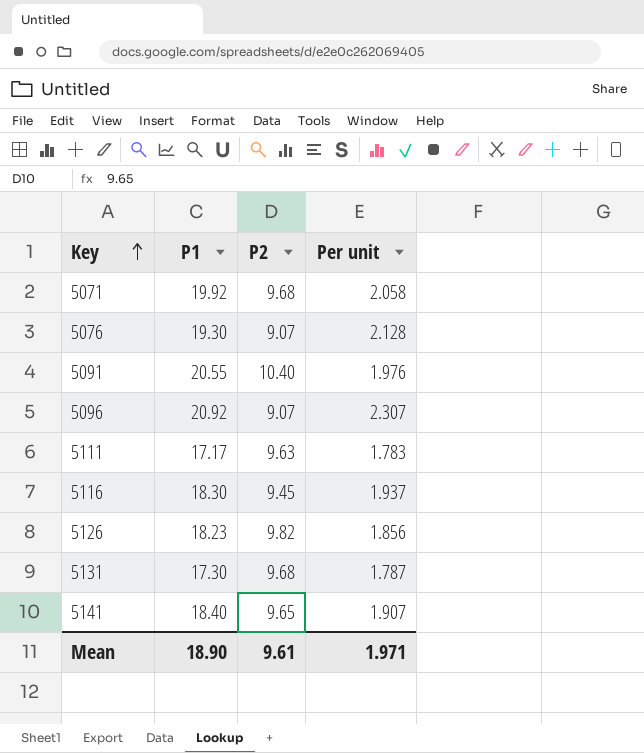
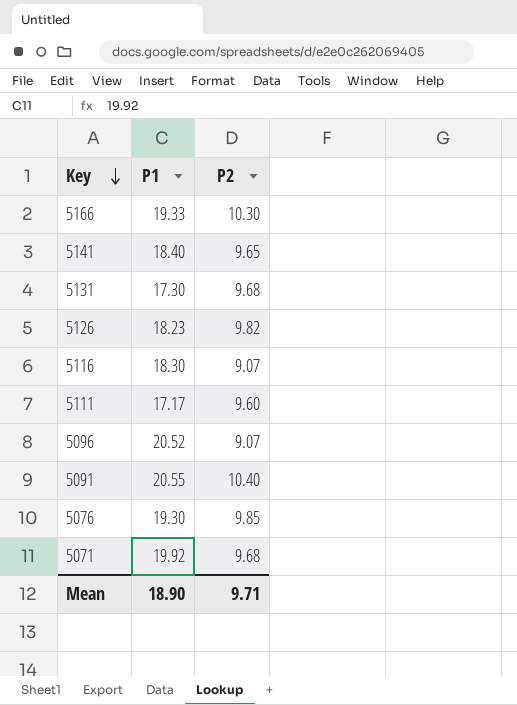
row order: Key ascending -> Key descending
column Per unit | formula: [P1] / [P2] -> none
row 5166: none -> 19.33 | 10.30
5116 | P2: 9.45 -> 9.07
5111 | P2: 9.63 -> 9.60
5096 | P1: 20.92 -> 20.52
5076 | P2: 9.07 -> 9.85
Mean | P2: 9.61 -> 9.71

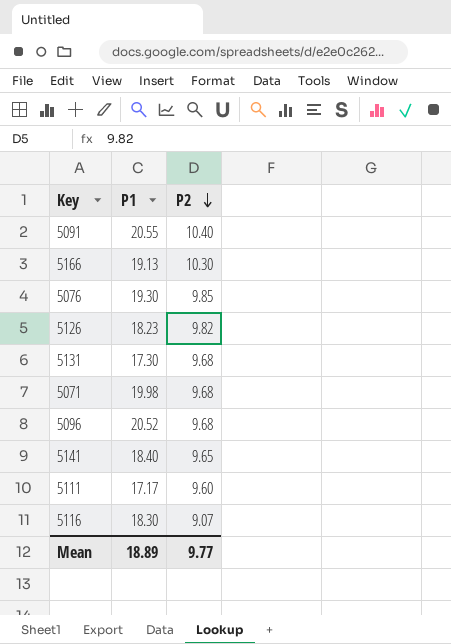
row order: Key descending -> P2 descending
5166 | P1: 19.33 -> 19.13
5071 | P1: 19.92 -> 19.98
5096 | P2: 9.07 -> 9.68
Mean | P1: 18.90 -> 18.89
Mean | P2: 9.71 -> 9.77

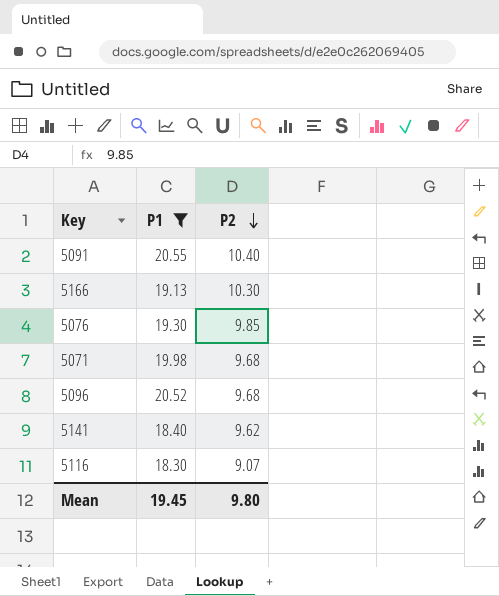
filter: none -> P1 >= 18.30
5141 | P2: 9.65 -> 9.62
Mean | P1: 18.89 -> 19.45
Mean | P2: 9.77 -> 9.80

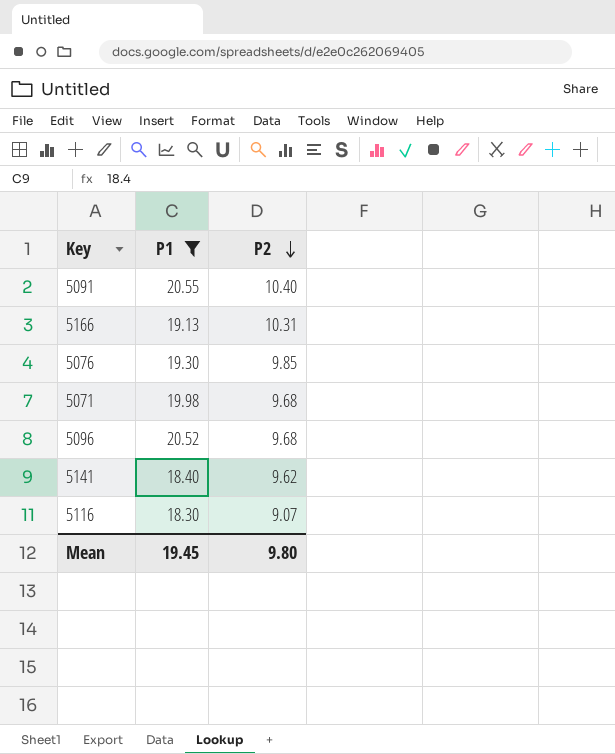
5166 | P2: 10.30 -> 10.31

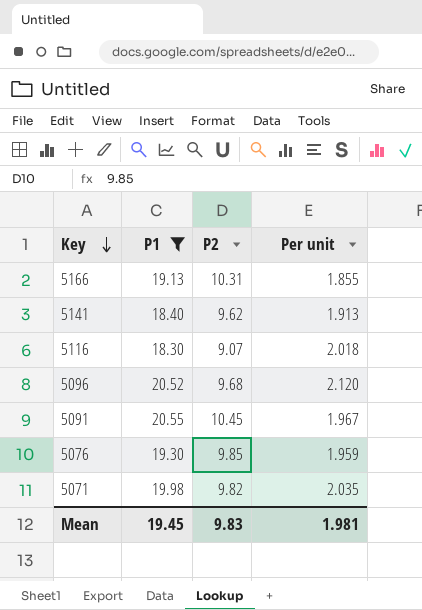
row order: P2 descending -> Key descending
column Per unit | formula: none -> [P1] / [P2]
5091 | P2: 10.40 -> 10.45
5071 | P2: 9.68 -> 9.82
Mean | P2: 9.80 -> 9.83

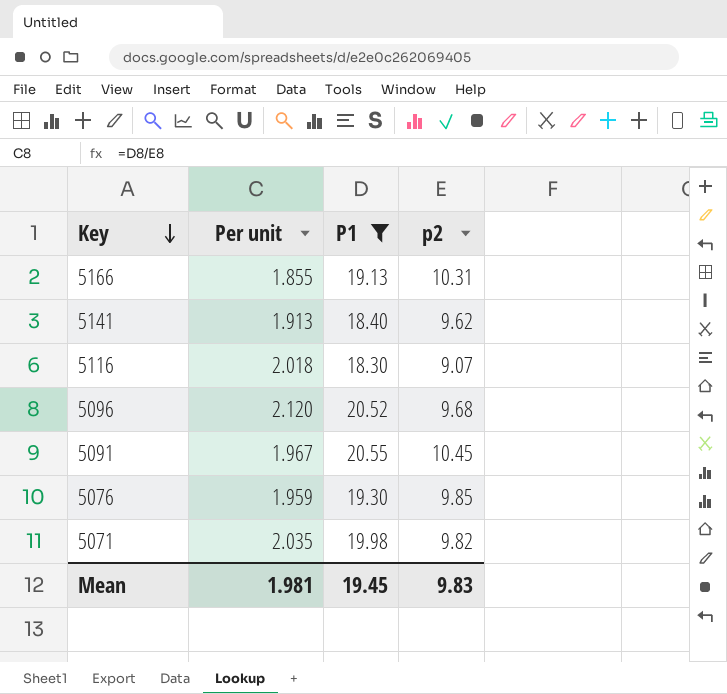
column Per unit | position: 4 -> 2
column name: P2 -> p2

